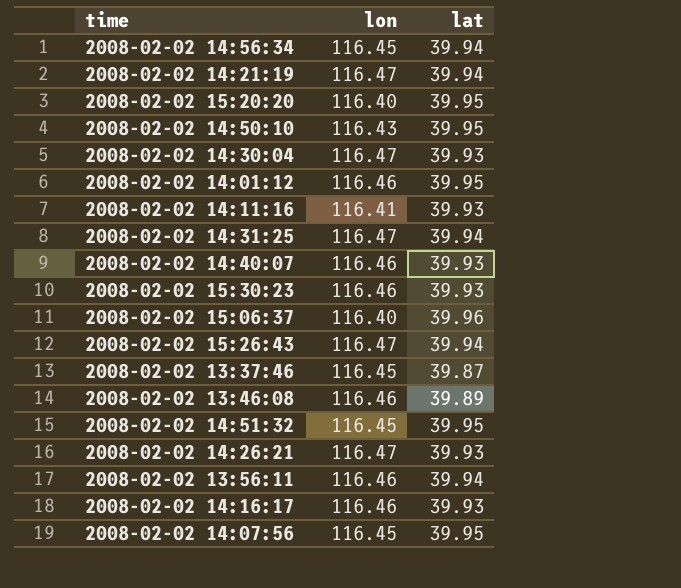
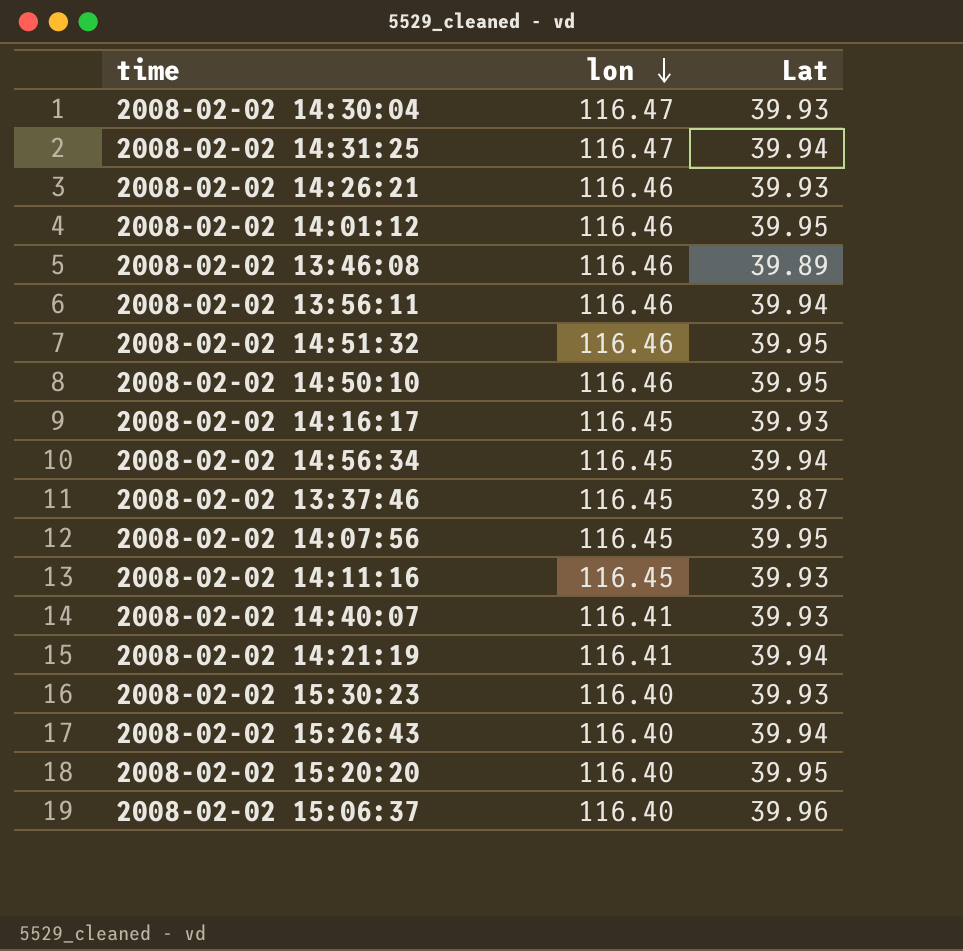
row order: none -> lon descending
column name: lat -> Lat
2008-02-02 14:26:21 | lon: 116.47 -> 116.46
2008-02-02 14:51:32 | lon: 116.45 -> 116.46
2008-02-02 14:50:10 | lon: 116.43 -> 116.46
2008-02-02 14:16:17 | lon: 116.46 -> 116.45
2008-02-02 14:11:16 | lon: 116.41 -> 116.45
2008-02-02 14:40:07 | lon: 116.46 -> 116.41
2008-02-02 14:21:19 | lon: 116.47 -> 116.41
2008-02-02 15:30:23 | lon: 116.46 -> 116.40
2008-02-02 15:26:43 | lon: 116.47 -> 116.40

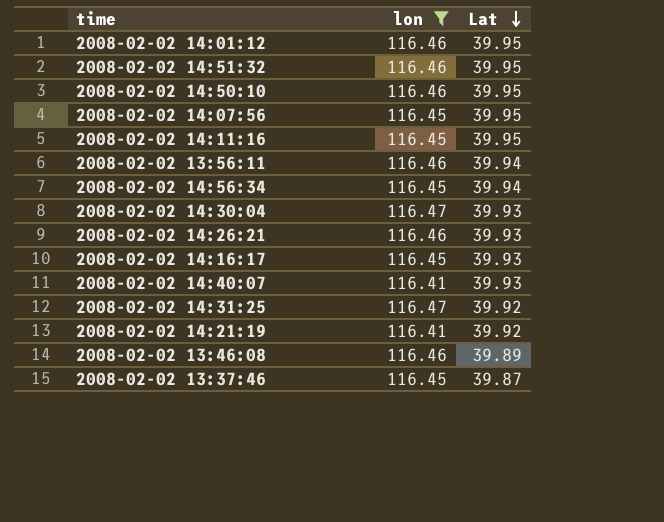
filter: none -> lon != 116.40
row order: lon descending -> Lat descending
2008-02-02 14:11:16 | Lat: 39.93 -> 39.95
2008-02-02 14:31:25 | Lat: 39.94 -> 39.92
2008-02-02 14:21:19 | Lat: 39.94 -> 39.92

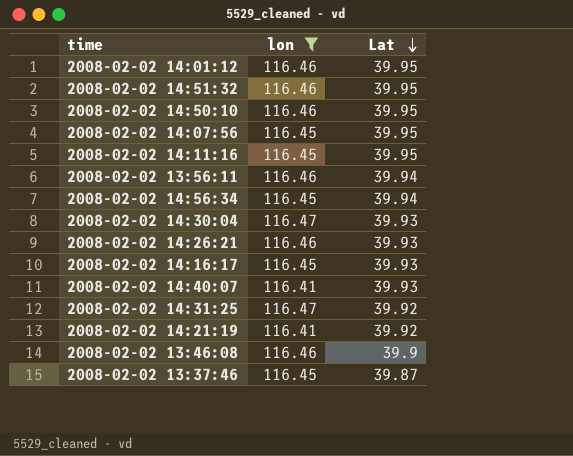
2008-02-02 13:46:08 | Lat: 39.89 -> 39.9

